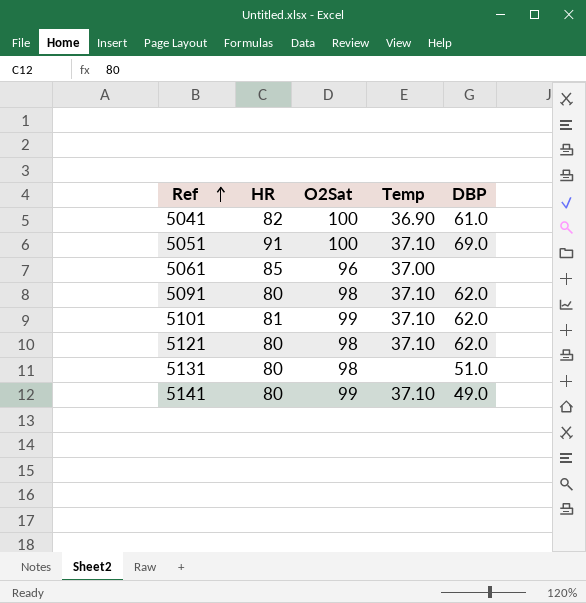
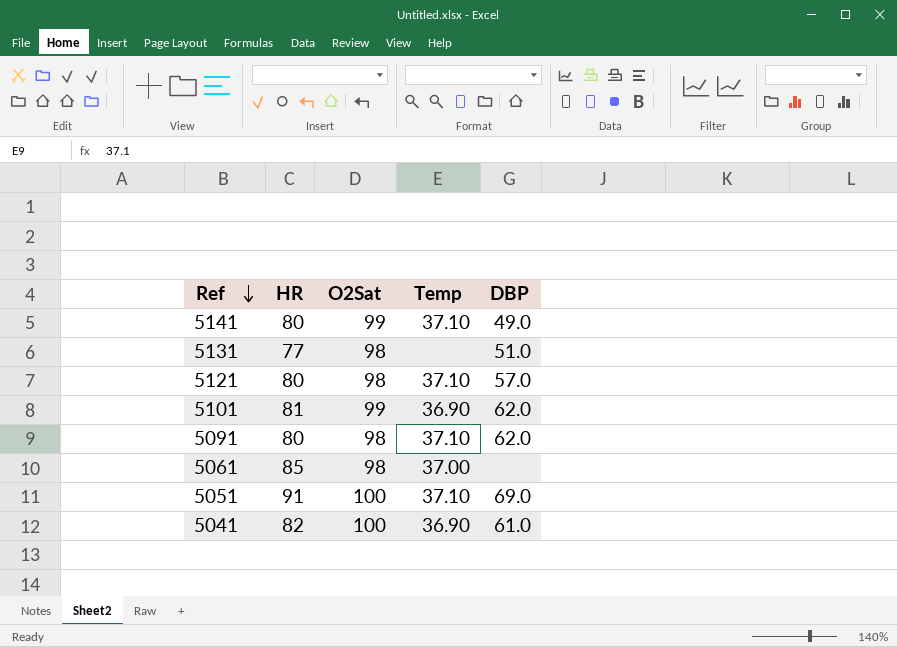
row order: Ref ascending -> Ref descending
5131 | HR: 80 -> 77
5121 | DBP: 62.0 -> 57.0
5101 | Temp: 37.10 -> 36.90
5061 | O2Sat: 96 -> 98

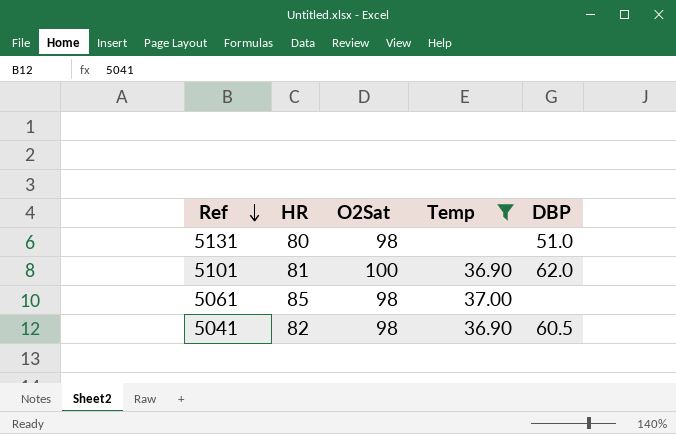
filter: none -> Temp != 37.10
5131 | HR: 77 -> 80
5101 | O2Sat: 99 -> 100
5041 | O2Sat: 100 -> 98
5041 | DBP: 61.0 -> 60.5

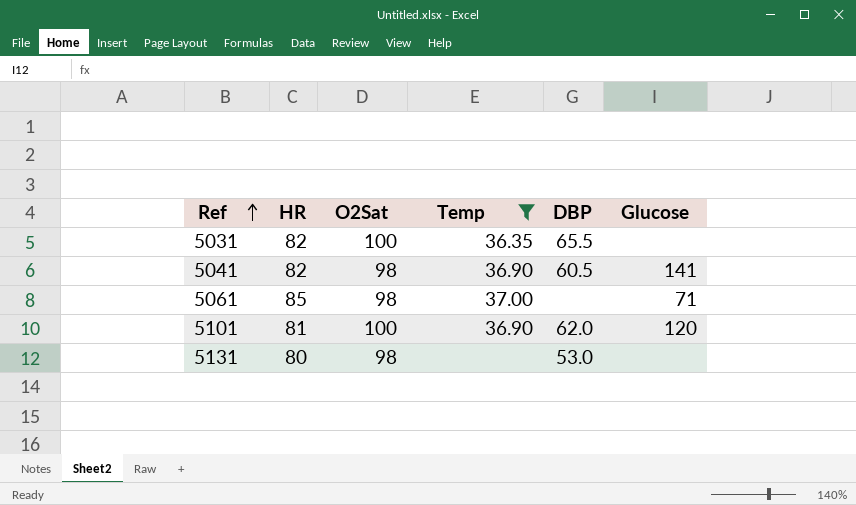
row order: Ref descending -> Ref ascending
column Glucose | position: none -> 6
row 5031: none -> 82 | 100 | 36.35 | 65.5 | none
5131 | DBP: 51.0 -> 53.0

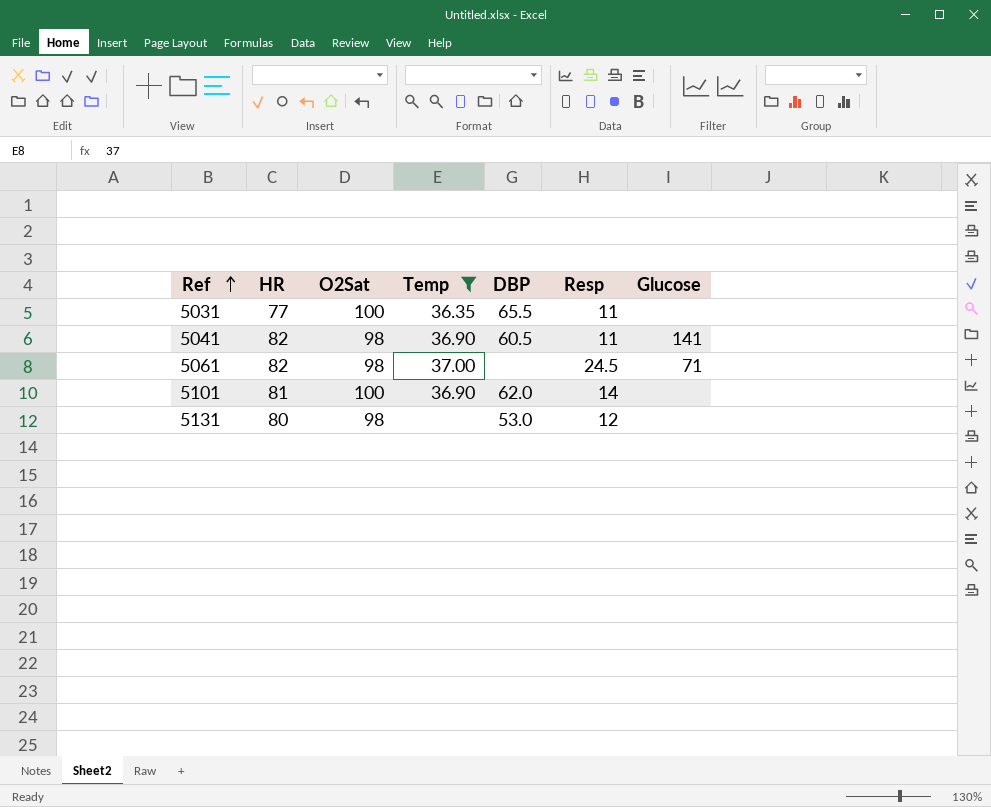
column Resp | position: none -> 6
5031 | HR: 82 -> 77
5061 | HR: 85 -> 82
5101 | Glucose: 120 -> none

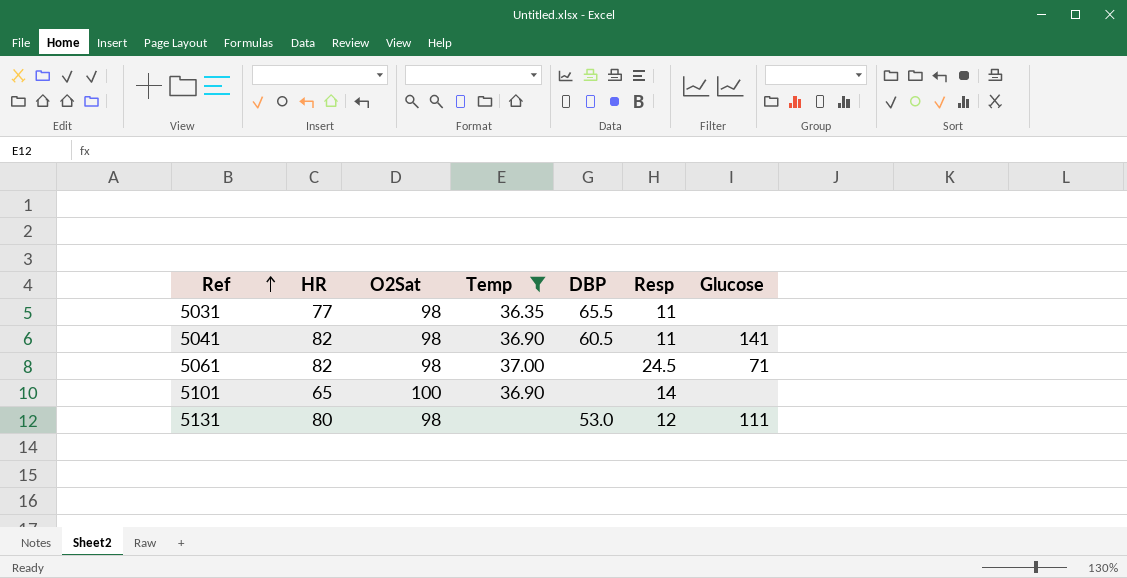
5031 | O2Sat: 100 -> 98
5101 | HR: 81 -> 65
5101 | DBP: 62.0 -> none
5131 | Glucose: none -> 111

